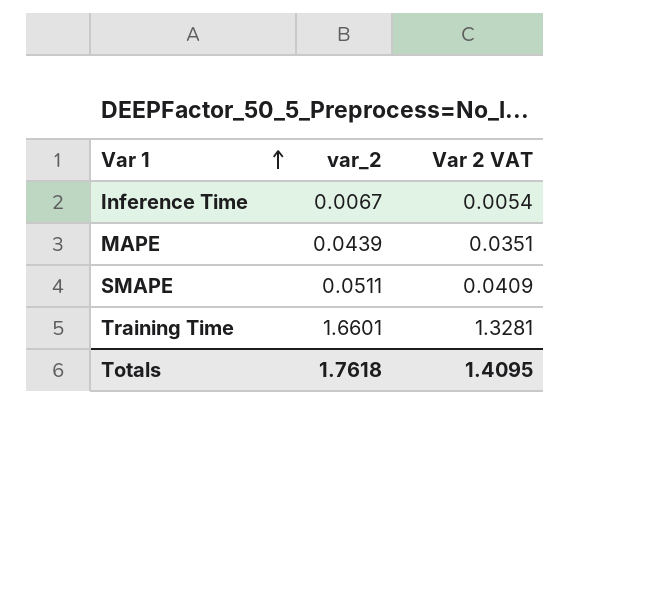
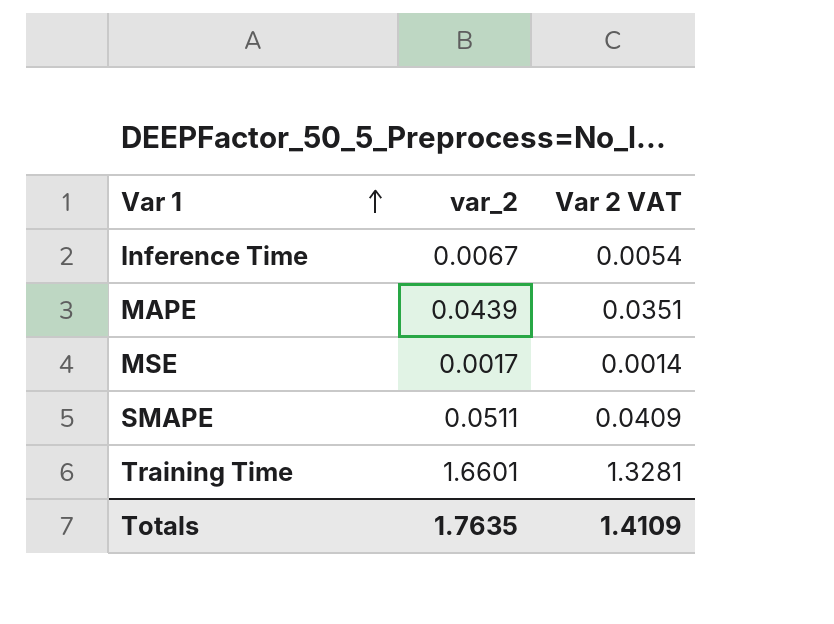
row MSE: none -> 0.0017 | 0.0014
Totals | var_2: 1.7618 -> 1.7635
Totals | Var 2 VAT: 1.4095 -> 1.4109

